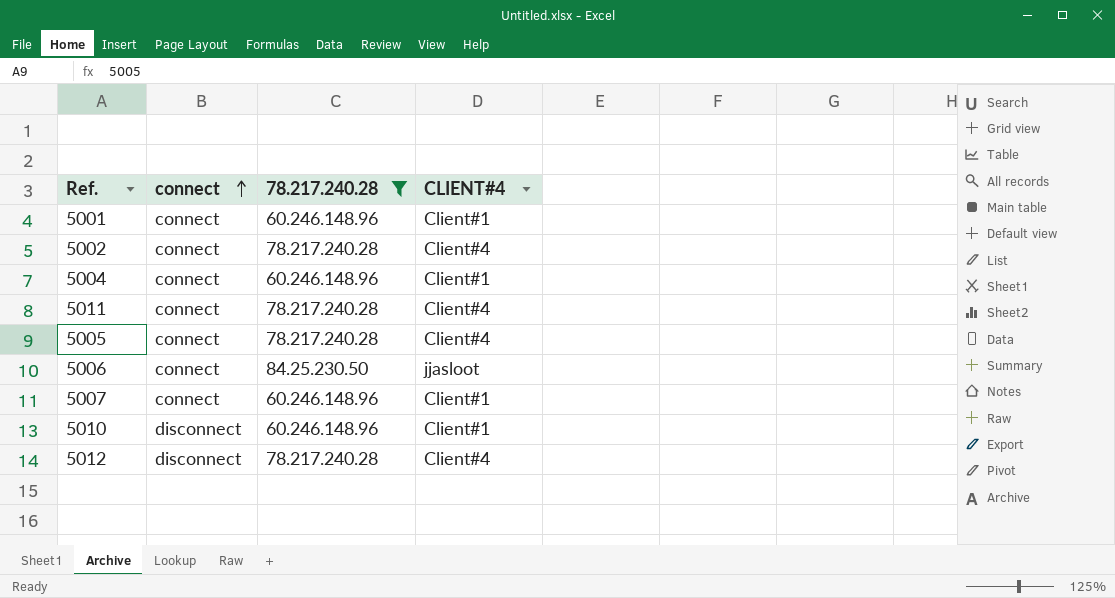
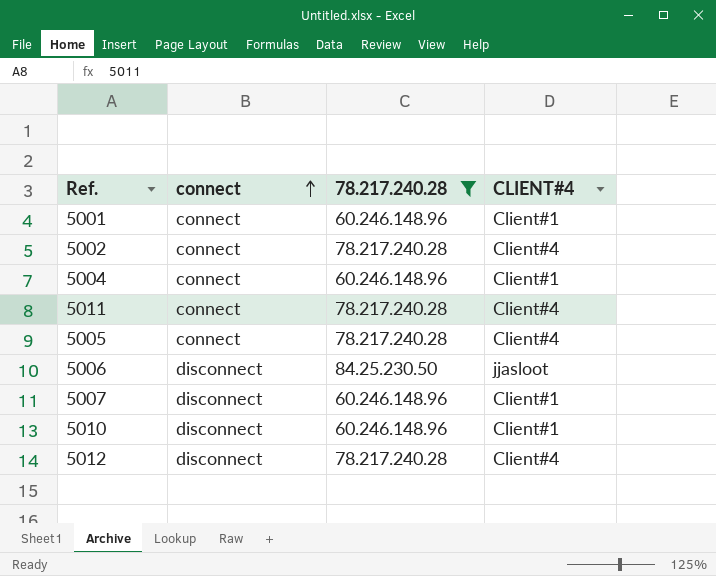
5006 | connect: connect -> disconnect
5007 | connect: connect -> disconnect

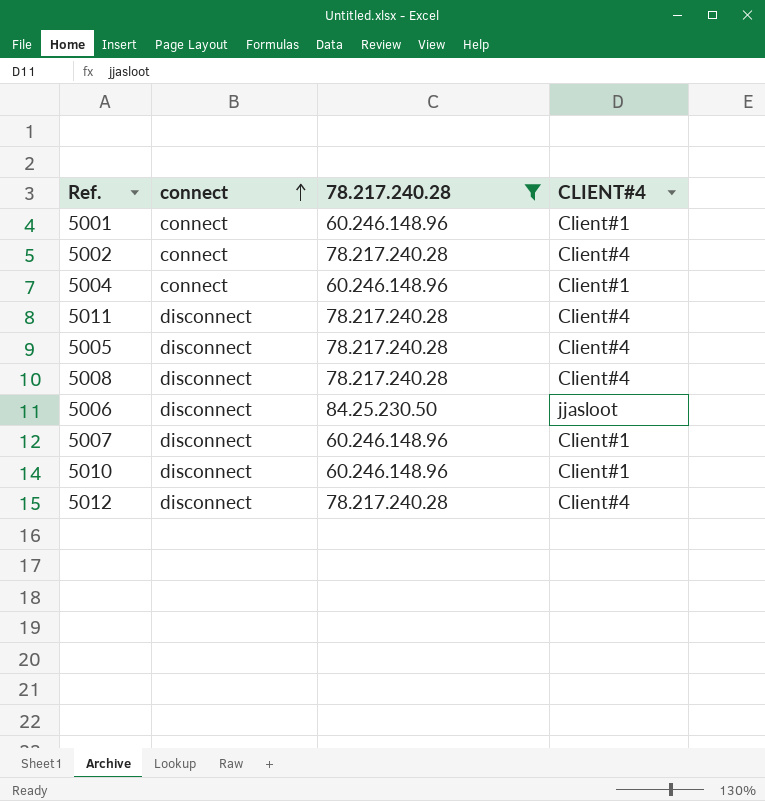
5011 | connect: connect -> disconnect
5005 | connect: connect -> disconnect
row 5008: none -> disconnect | 78.217.240.28 | Client#4

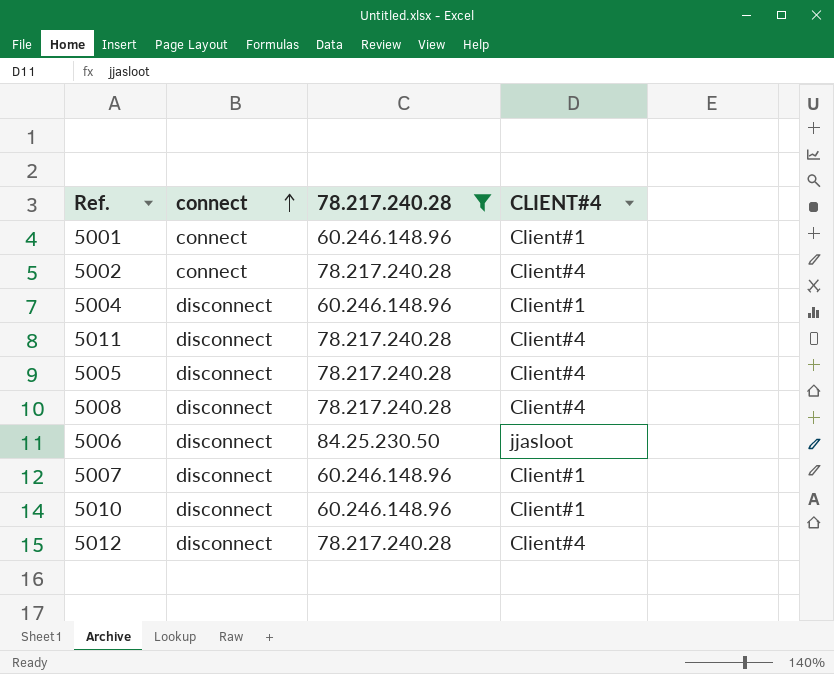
5004 | connect: connect -> disconnect

